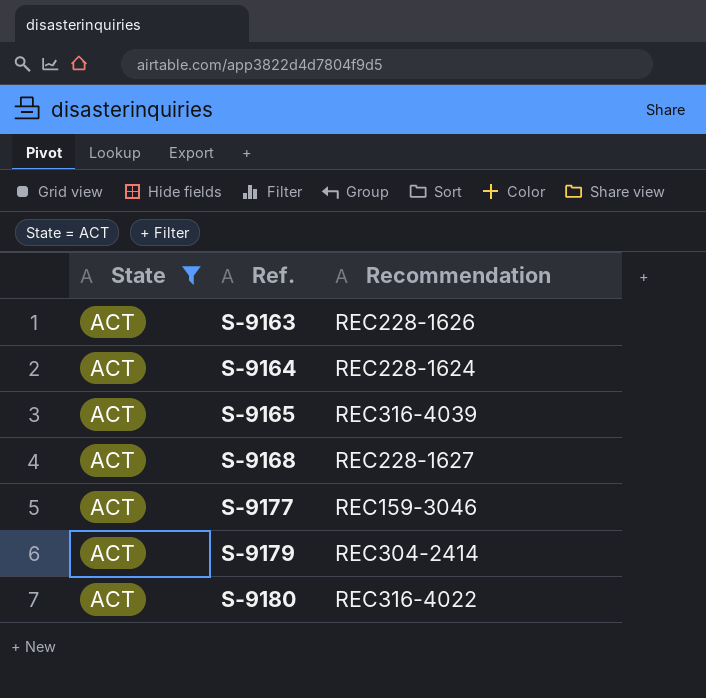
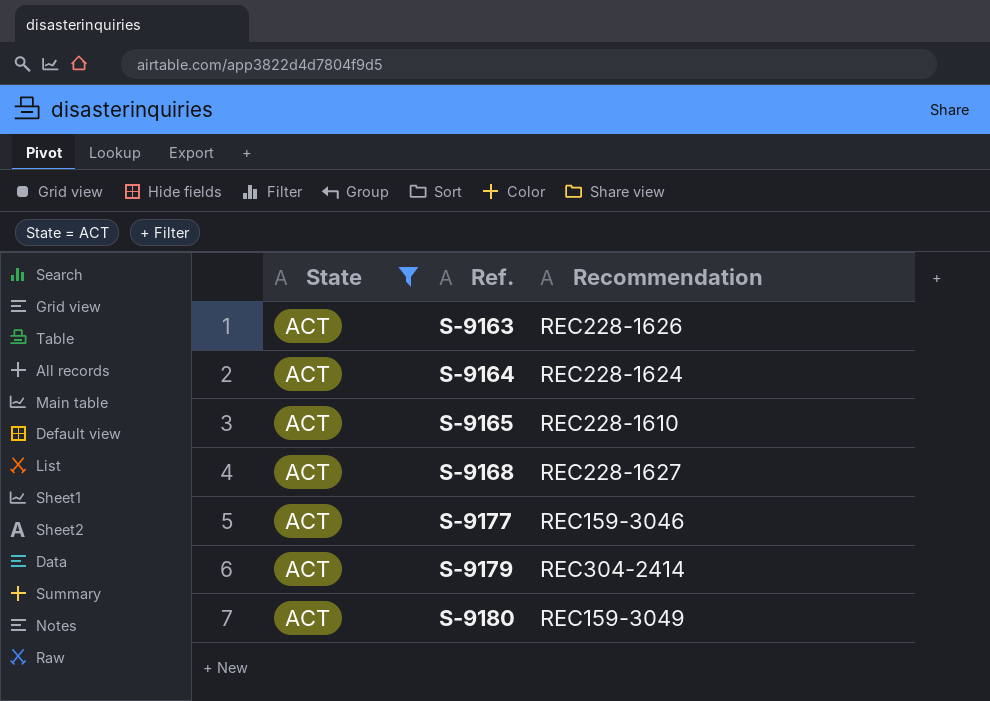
S-9165 | Recommendation: REC316-4039 -> REC228-1610
S-9180 | Recommendation: REC316-4022 -> REC159-3049

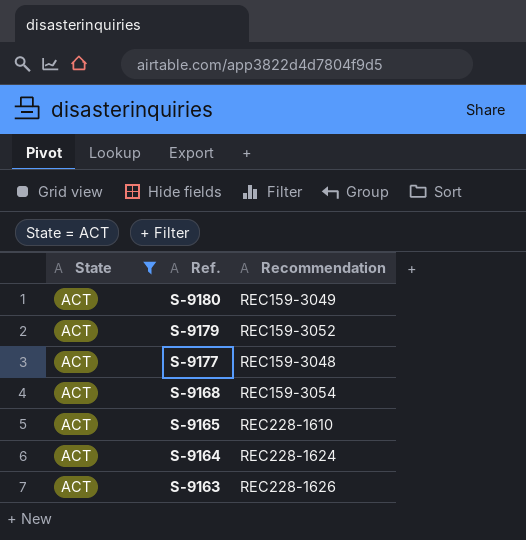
row order: Ref. ascending -> Ref. descending
S-9179 | Recommendation: REC304-2414 -> REC159-3052
S-9177 | Recommendation: REC159-3046 -> REC159-3048
S-9168 | Recommendation: REC228-1627 -> REC159-3054

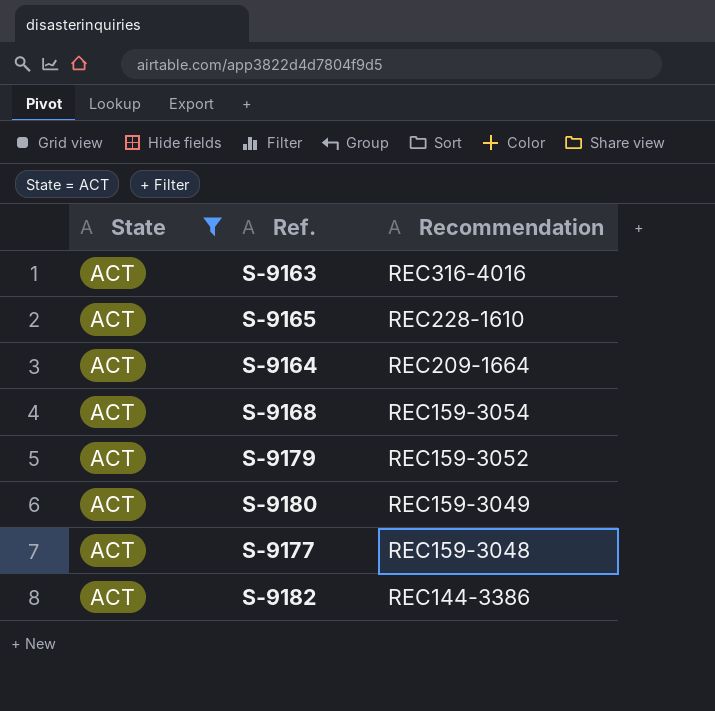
row order: Ref. descending -> Recommendation descending
S-9163 | Recommendation: REC228-1626 -> REC316-4016
S-9164 | Recommendation: REC228-1624 -> REC209-1664
row S-9182: none -> ACT | REC144-3386

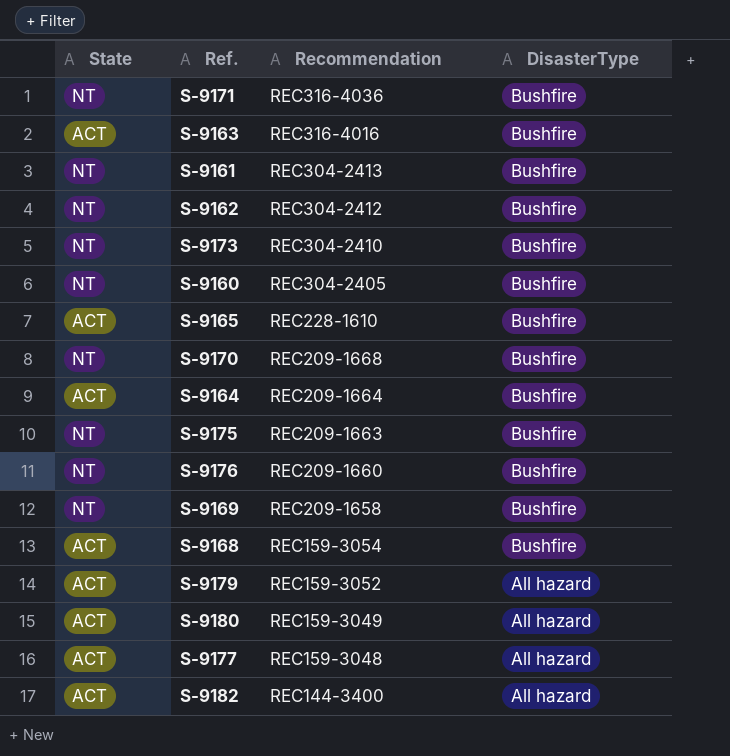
filter: State = ACT -> none
column DisasterType | position: none -> 4
S-9182 | Recommendation: REC144-3386 -> REC144-3400

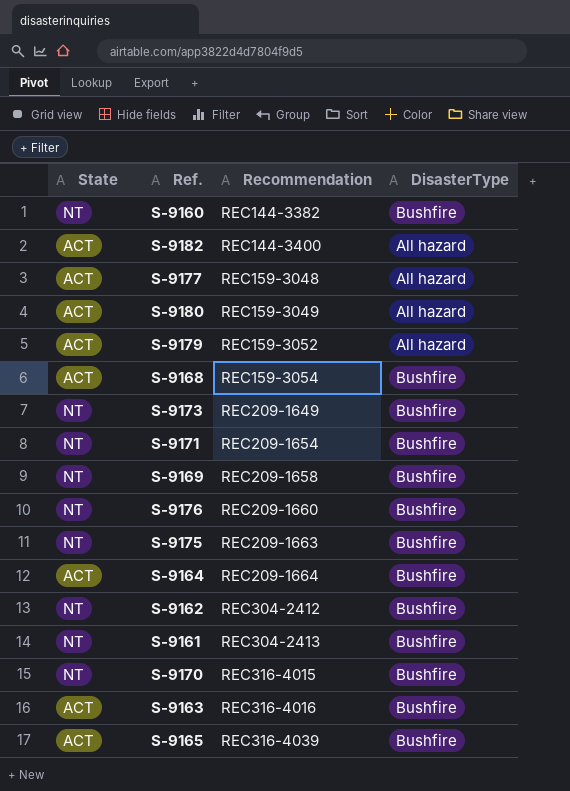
row order: Recommendation descending -> Recommendation ascending
S-9160 | Recommendation: REC304-2405 -> REC144-3382
S-9173 | Recommendation: REC304-2410 -> REC209-1649
S-9171 | Recommendation: REC316-4036 -> REC209-1654
S-9170 | Recommendation: REC209-1668 -> REC316-4015
S-9165 | Recommendation: REC228-1610 -> REC316-4039

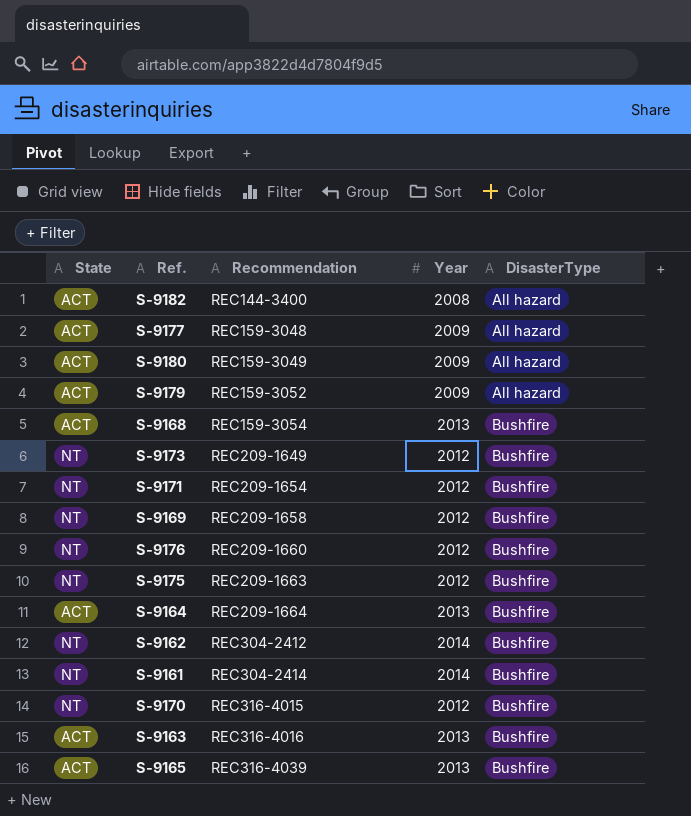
column Year | position: none -> 4
row S-9160: NT | REC144-3382 | Bushfire -> none
S-9161 | Recommendation: REC304-2413 -> REC304-2414

